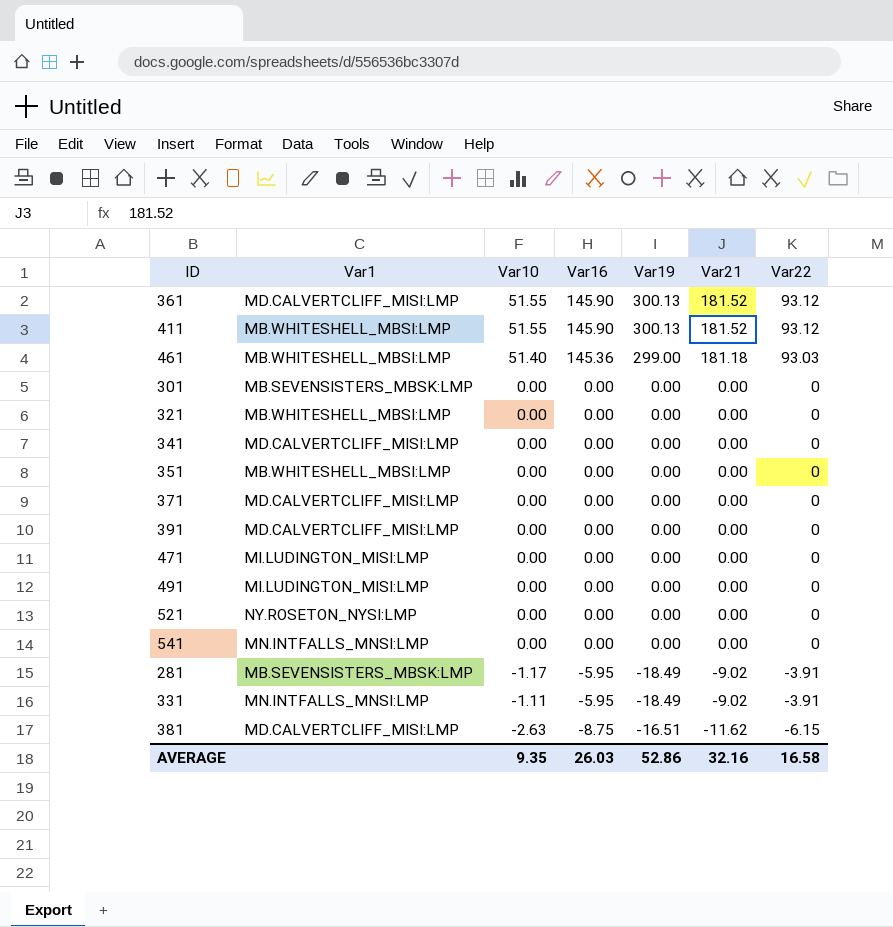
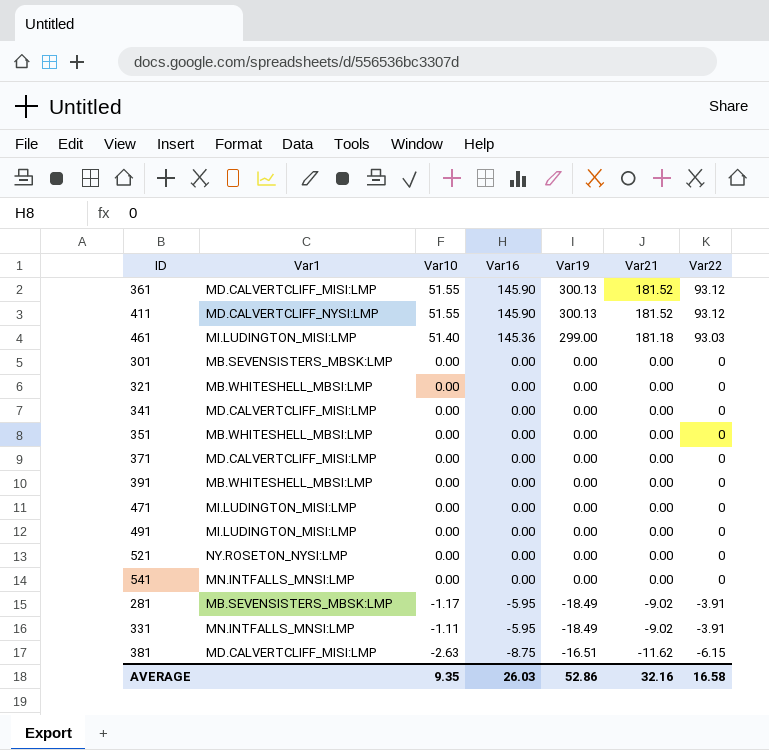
411 | Var1: MB.WHITESHELL_MBSI:LMP -> MD.CALVERTCLIFF_NYSI:LMP
461 | Var1: MB.WHITESHELL_MBSI:LMP -> MI.LUDINGTON_MISI:LMP
391 | Var1: MD.CALVERTCLIFF_MISI:LMP -> MB.WHITESHELL_MBSI:LMP

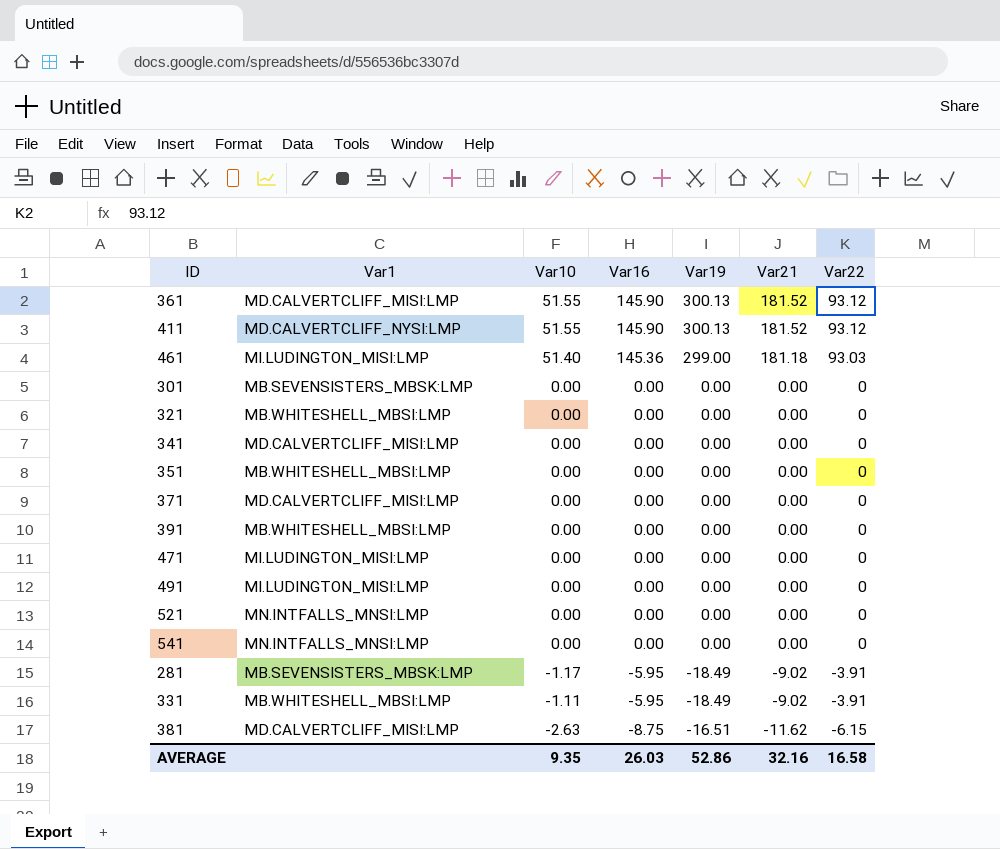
521 | Var1: NY.ROSETON_NYSI:LMP -> MN.INTFALLS_MNSI:LMP
331 | Var1: MN.INTFALLS_MNSI:LMP -> MB.WHITESHELL_MBSI:LMP

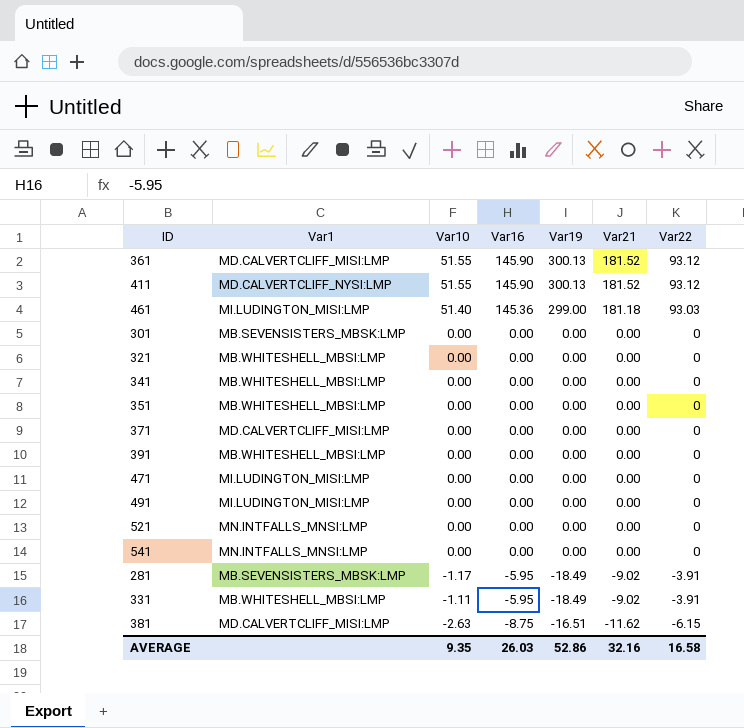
341 | Var1: MD.CALVERTCLIFF_MISI:LMP -> MB.WHITESHELL_MBSI:LMP

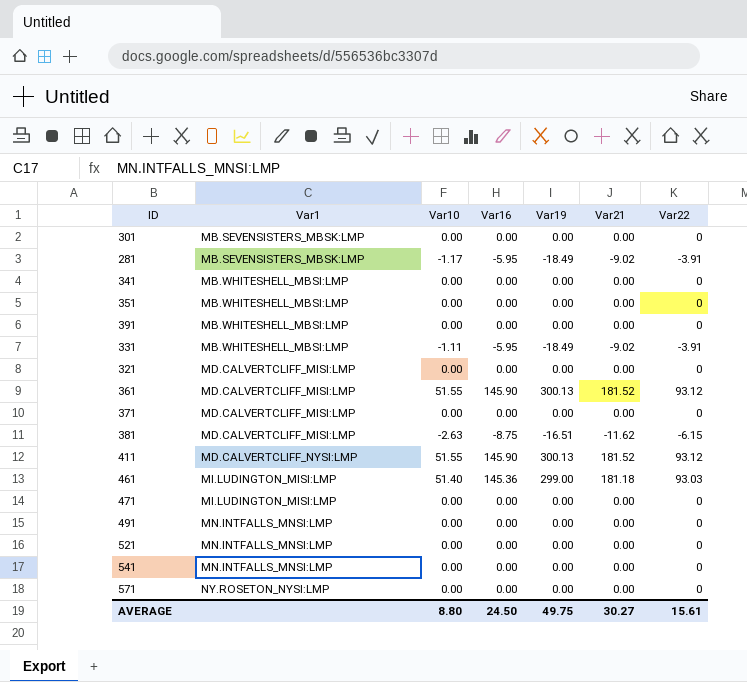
row order: Var16 descending -> Var1 ascending
321 | Var1: MB.WHITESHELL_MBSI:LMP -> MD.CALVERTCLIFF_MISI:LMP
491 | Var1: MI.LUDINGTON_MISI:LMP -> MN.INTFALLS_MNSI:LMP
row 571: none -> NY.ROSETON_NYSI:LMP | 0.00 | 0.00 | 0.00 | 0.00 | 0
AVERAGE | Var10: 9.35 -> 8.80
AVERAGE | Var16: 26.03 -> 24.50
AVERAGE | Var19: 52.86 -> 49.75
AVERAGE | Var21: 32.16 -> 30.27
AVERAGE | Var22: 16.58 -> 15.61

